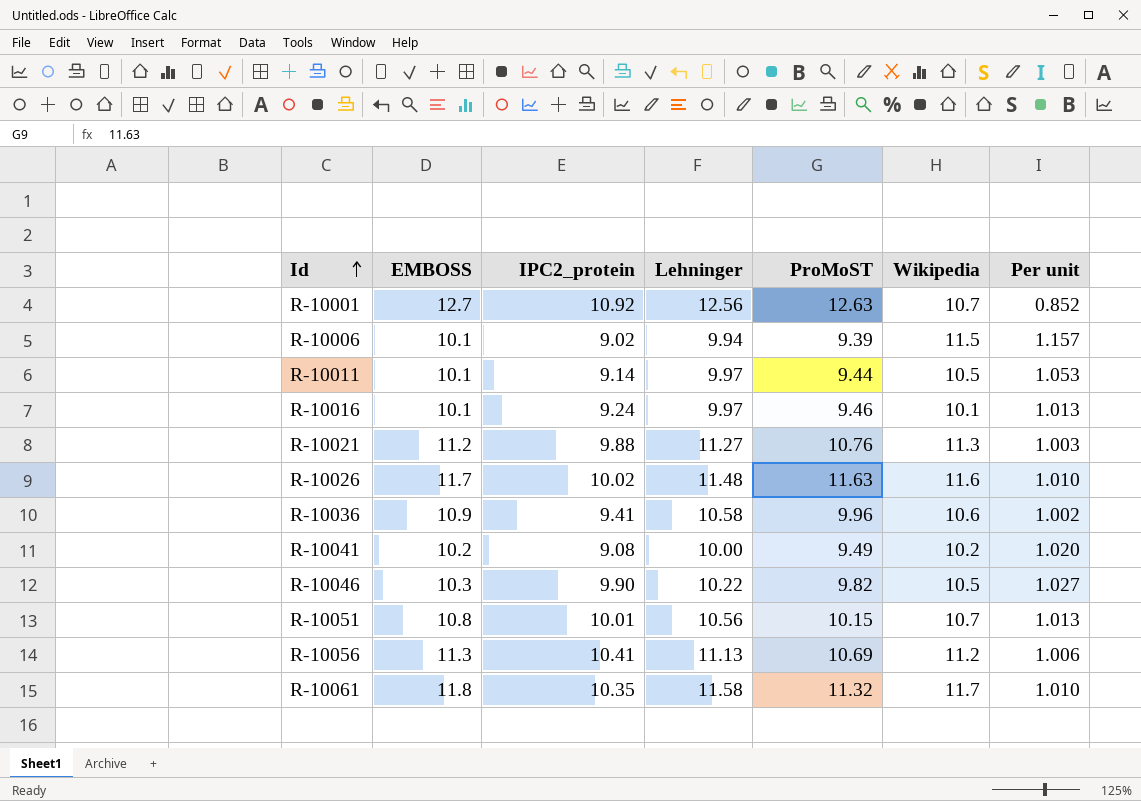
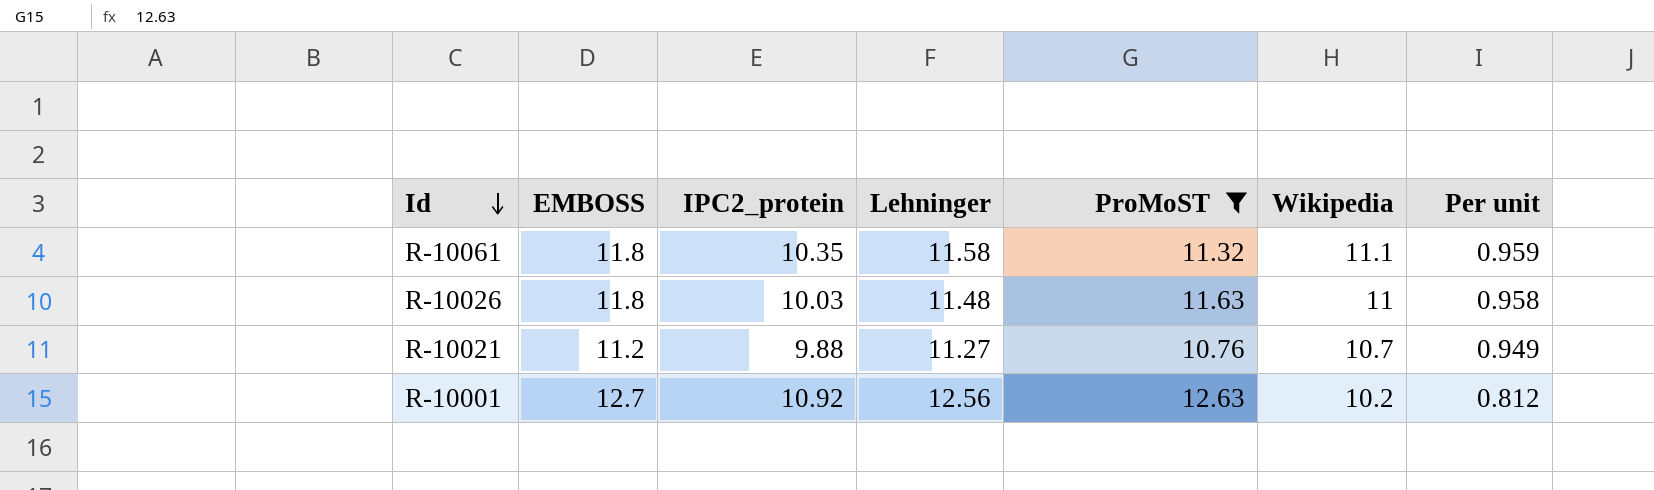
filter: none -> ProMoST >= 10.76
row order: Id ascending -> Id descending
R-10061 | Wikipedia: 11.7 -> 11.1
R-10061 | Per unit: 1.010 -> 0.959
R-10026 | EMBOSS: 11.7 -> 11.8
R-10026 | IPC2_protein: 10.02 -> 10.03
R-10026 | Wikipedia: 11.6 -> 11
R-10026 | Per unit: 1.010 -> 0.958
R-10021 | Wikipedia: 11.3 -> 10.7
R-10021 | Per unit: 1.003 -> 0.949
R-10001 | Wikipedia: 10.7 -> 10.2
R-10001 | Per unit: 0.852 -> 0.812

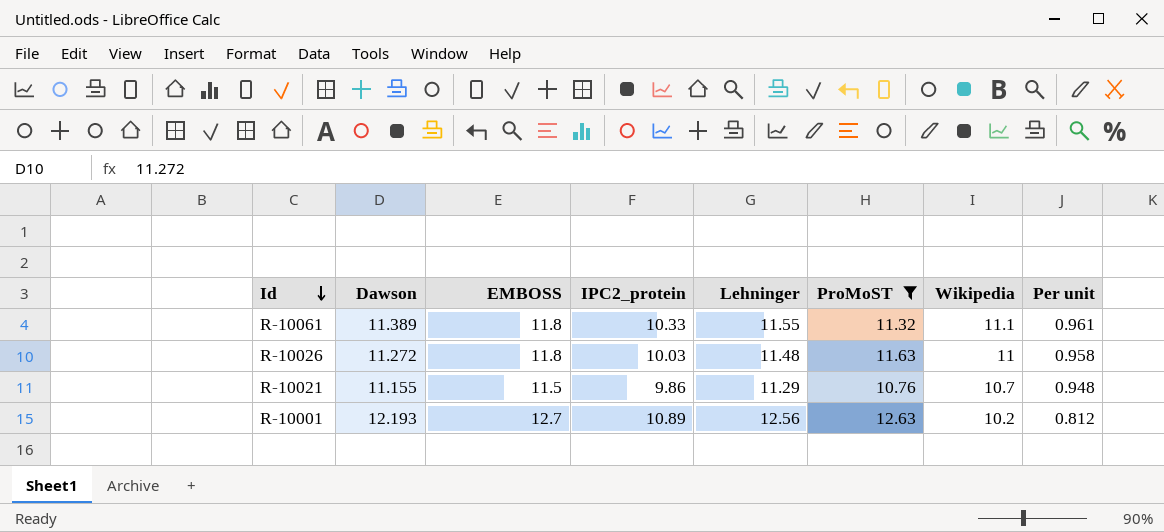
column Dawson | position: none -> 2
R-10061 | IPC2_protein: 10.35 -> 10.33
R-10061 | Lehninger: 11.58 -> 11.55
R-10061 | Per unit: 0.959 -> 0.961
R-10021 | EMBOSS: 11.2 -> 11.5
R-10021 | IPC2_protein: 9.88 -> 9.86
R-10021 | Lehninger: 11.27 -> 11.29
R-10021 | Per unit: 0.949 -> 0.948
R-10001 | IPC2_protein: 10.92 -> 10.89

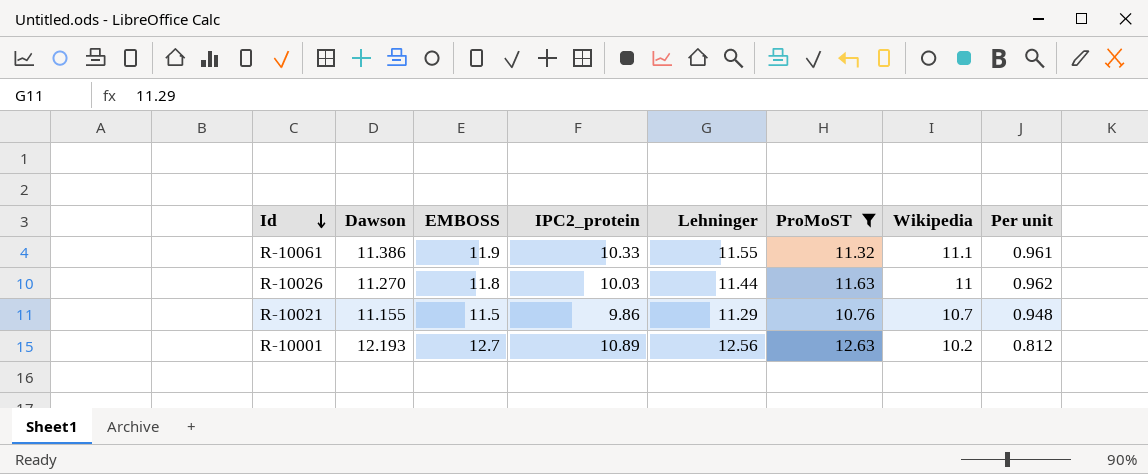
R-10061 | Dawson: 11.389 -> 11.386
R-10061 | EMBOSS: 11.8 -> 11.9
R-10026 | Dawson: 11.272 -> 11.270
R-10026 | Lehninger: 11.48 -> 11.44
R-10026 | Per unit: 0.958 -> 0.962

